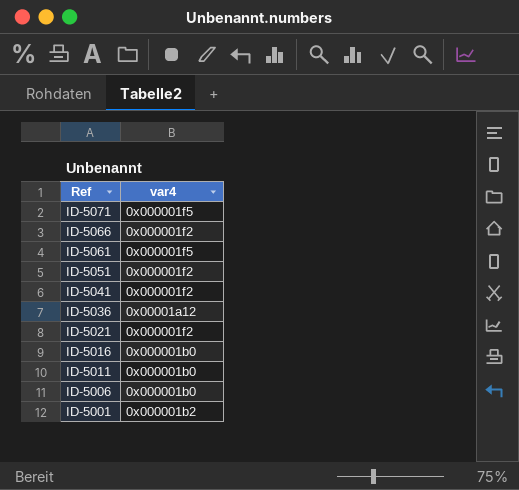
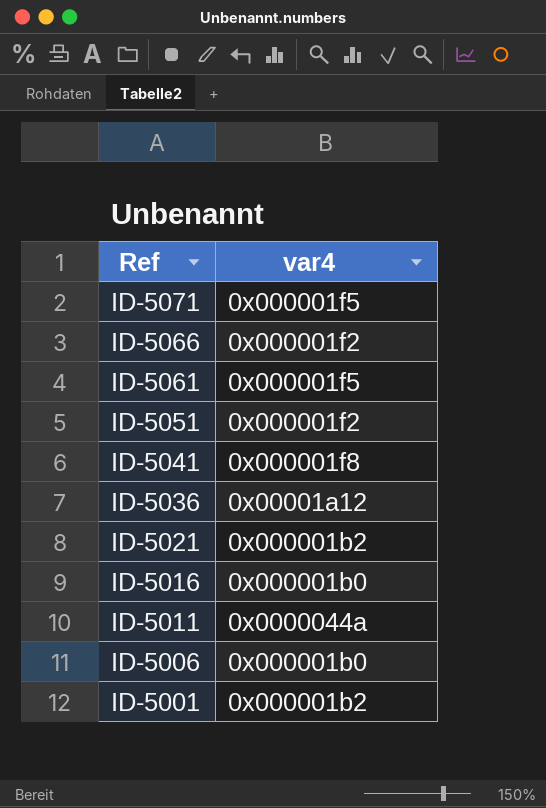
ID-5041 | var4: 0x000001f2 -> 0x000001f8
ID-5021 | var4: 0x000001f2 -> 0x000001b2
ID-5011 | var4: 0x000001b0 -> 0x0000044a

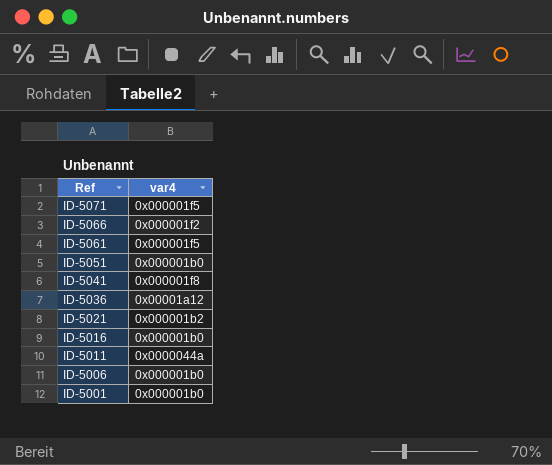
ID-5051 | var4: 0x000001f2 -> 0x000001b0
ID-5001 | var4: 0x000001b2 -> 0x000001b0

